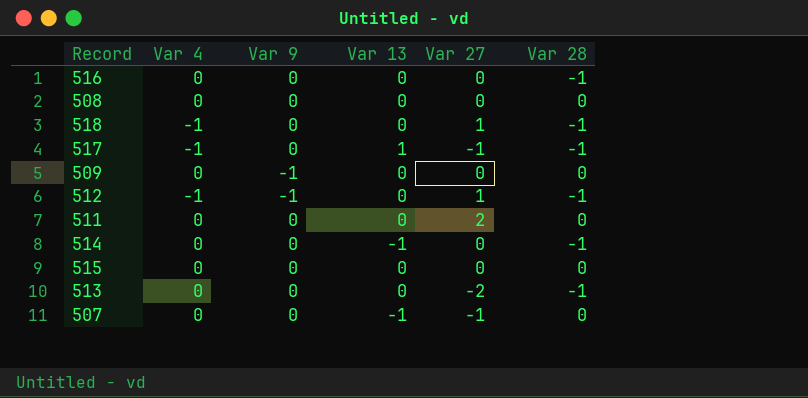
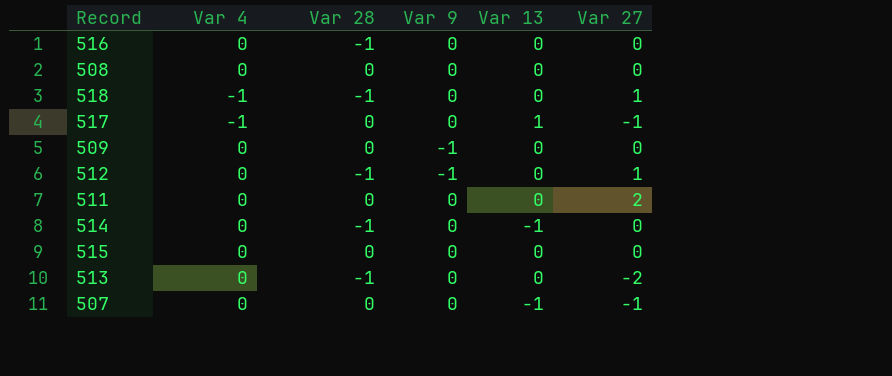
column Var 28 | position: 6 -> 3
517 | Var 28: -1 -> 0
512 | Var 4: -1 -> 0

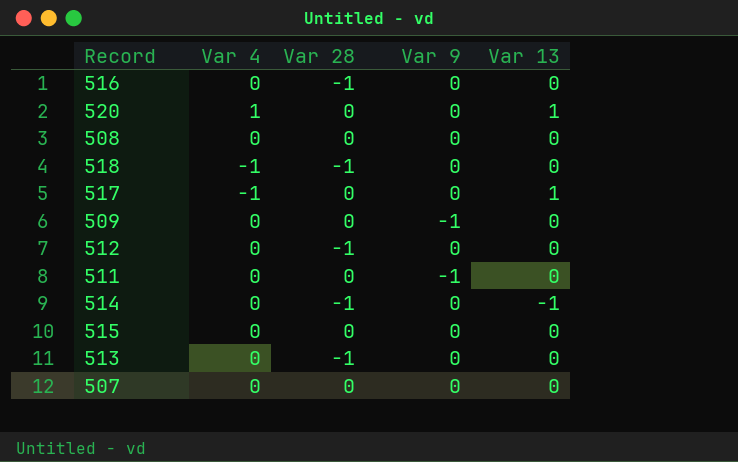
column Var 27 | position: 6 -> none
row 520: none -> 1 | 0 | 0 | 1
512 | Var 9: -1 -> 0
511 | Var 9: 0 -> -1
507 | Var 13: -1 -> 0

